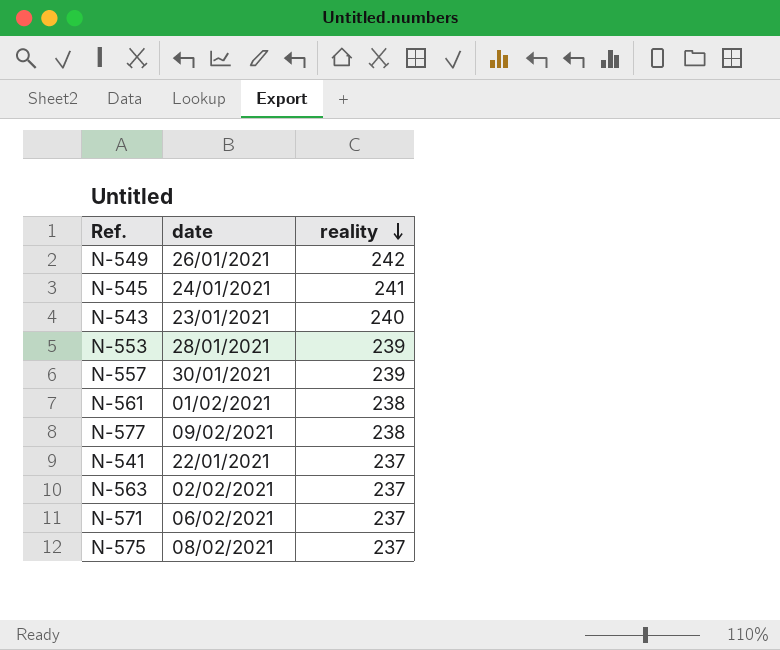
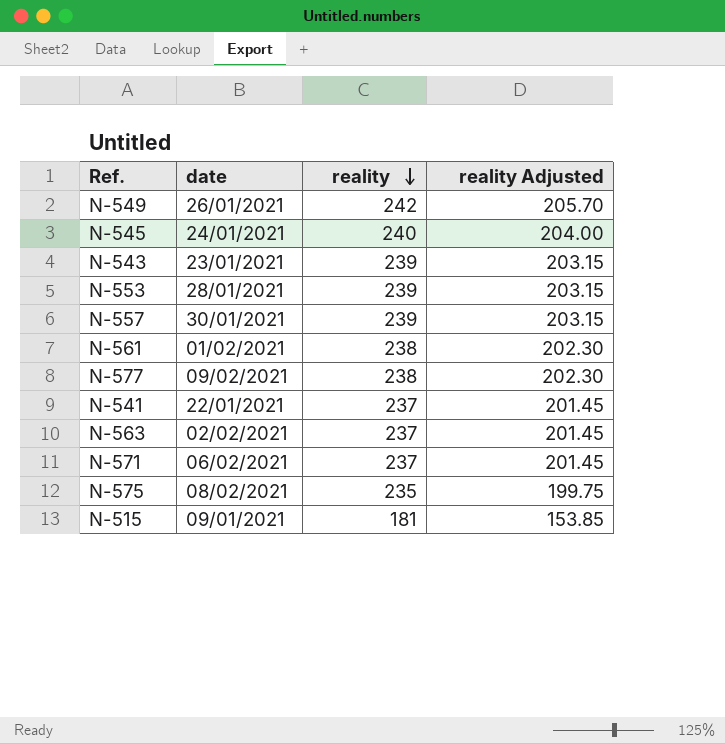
column reality Adjusted | formula: none -> [reality] * 0.85
N-545 | reality: 241 -> 240
N-543 | reality: 240 -> 239
N-575 | reality: 237 -> 235
row N-515: none -> 09/01/2021 | 181 | 153.85

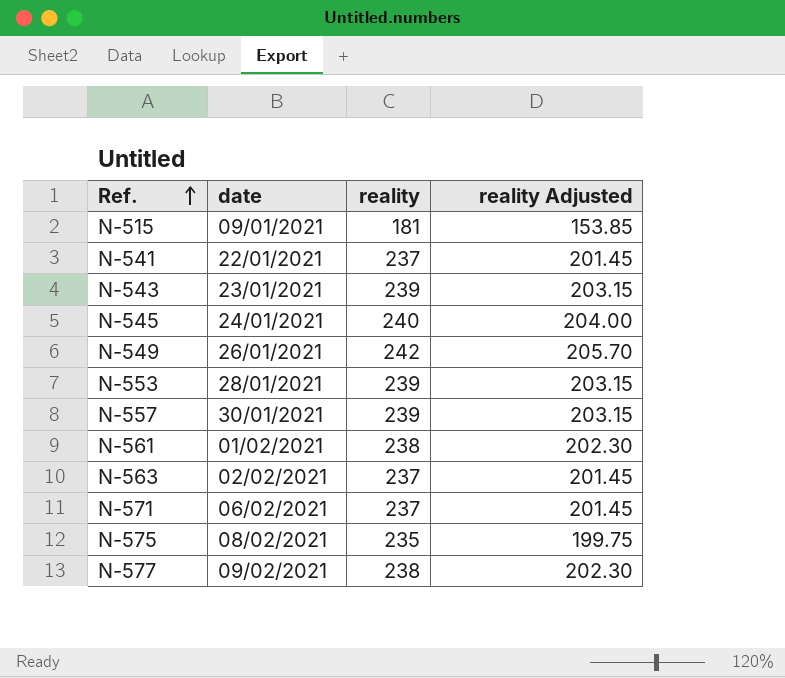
row order: reality descending -> Ref. ascending

